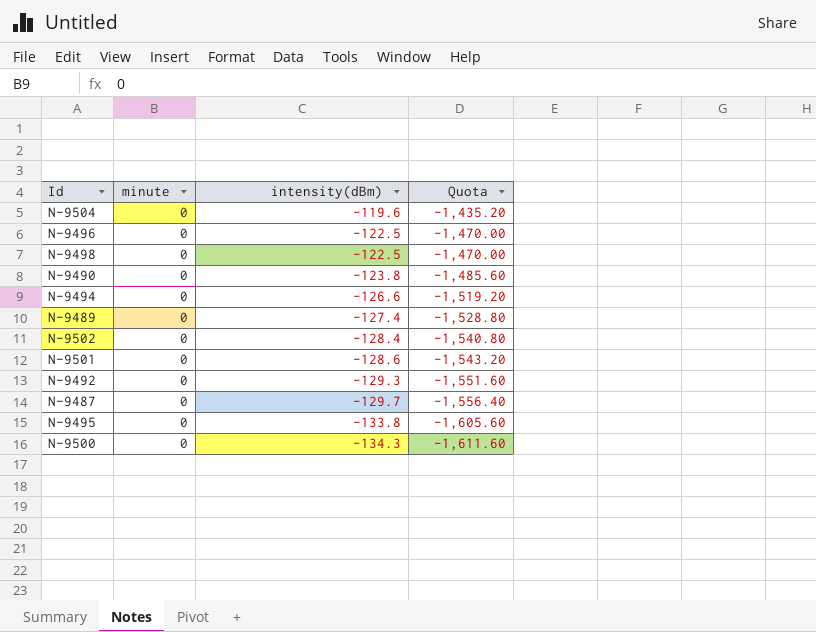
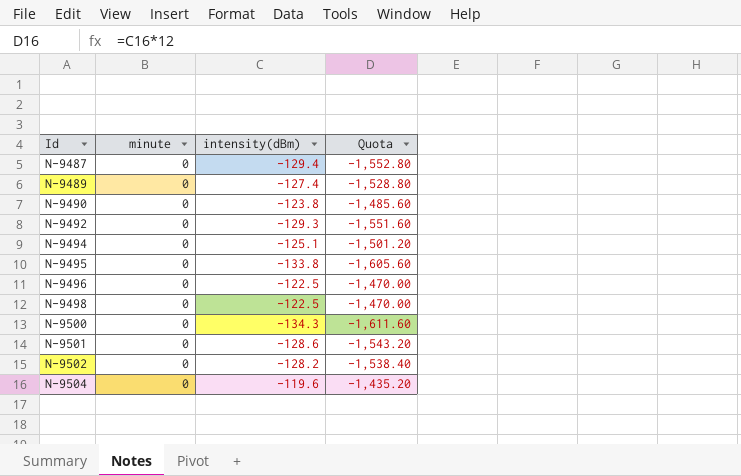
row order: intensity(dBm) descending -> Id ascending
N-9487 | intensity(dBm): -129.7 -> -129.4
N-9487 | Quota: -1,556.40 -> -1,552.80
N-9494 | intensity(dBm): -126.6 -> -125.1
N-9494 | Quota: -1,519.20 -> -1,501.20
N-9502 | intensity(dBm): -128.4 -> -128.2
N-9502 | Quota: -1,540.80 -> -1,538.40

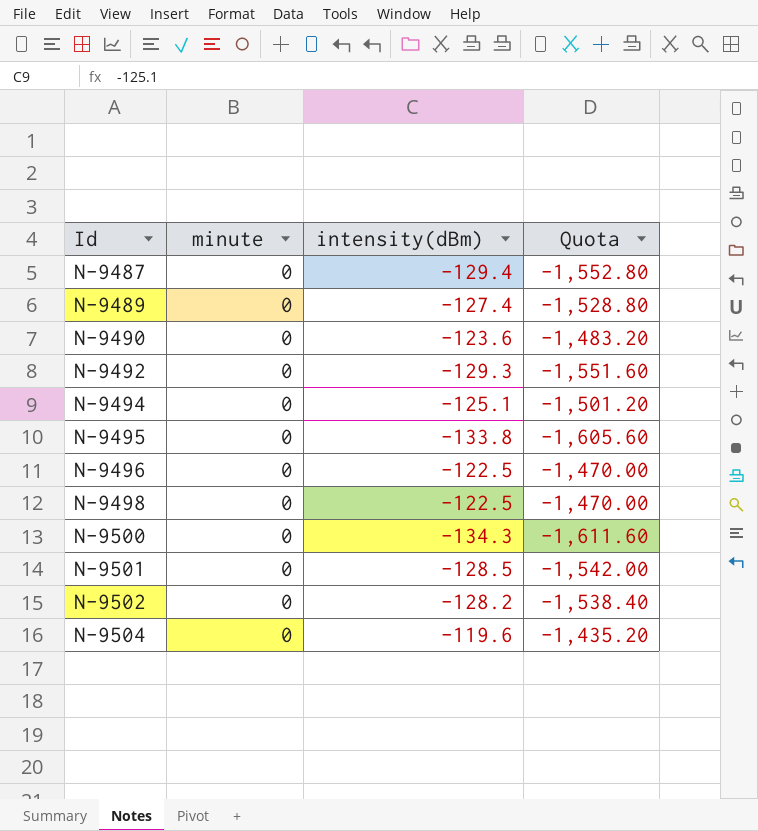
N-9490 | intensity(dBm): -123.8 -> -123.6
N-9490 | Quota: -1,485.60 -> -1,483.20
N-9501 | intensity(dBm): -128.6 -> -128.5
N-9501 | Quota: -1,543.20 -> -1,542.00

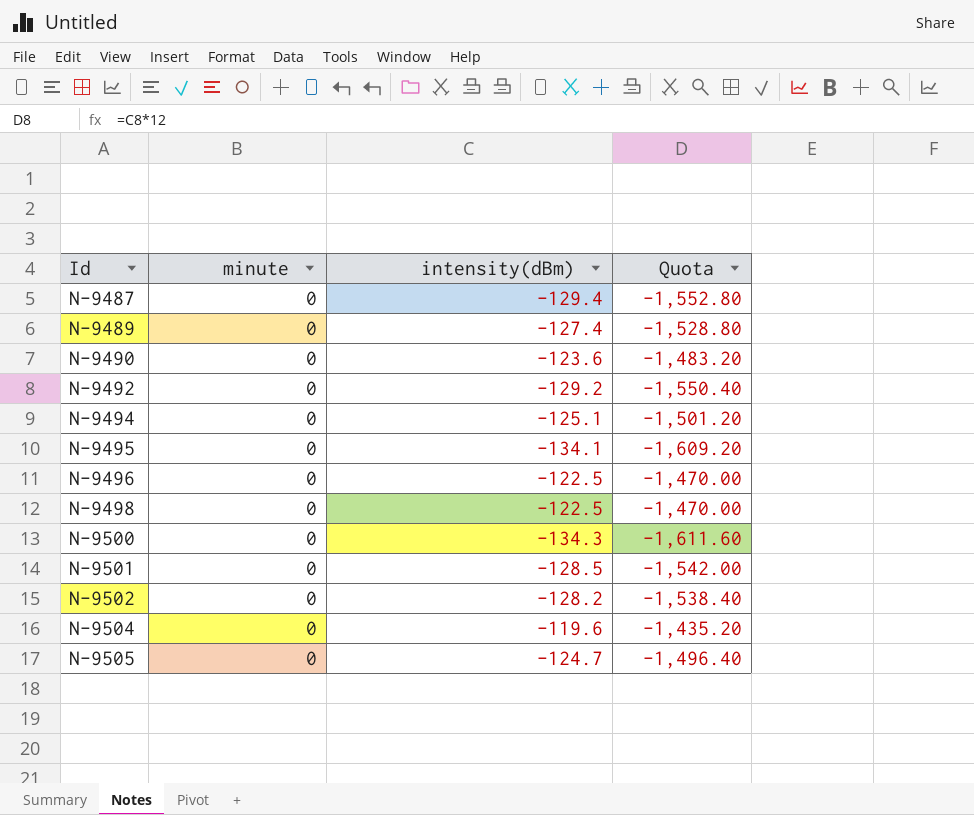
N-9492 | intensity(dBm): -129.3 -> -129.2
N-9492 | Quota: -1,551.60 -> -1,550.40
N-9495 | intensity(dBm): -133.8 -> -134.1
N-9495 | Quota: -1,605.60 -> -1,609.20
row N-9505: none -> 0 | -124.7 | -1,496.40

